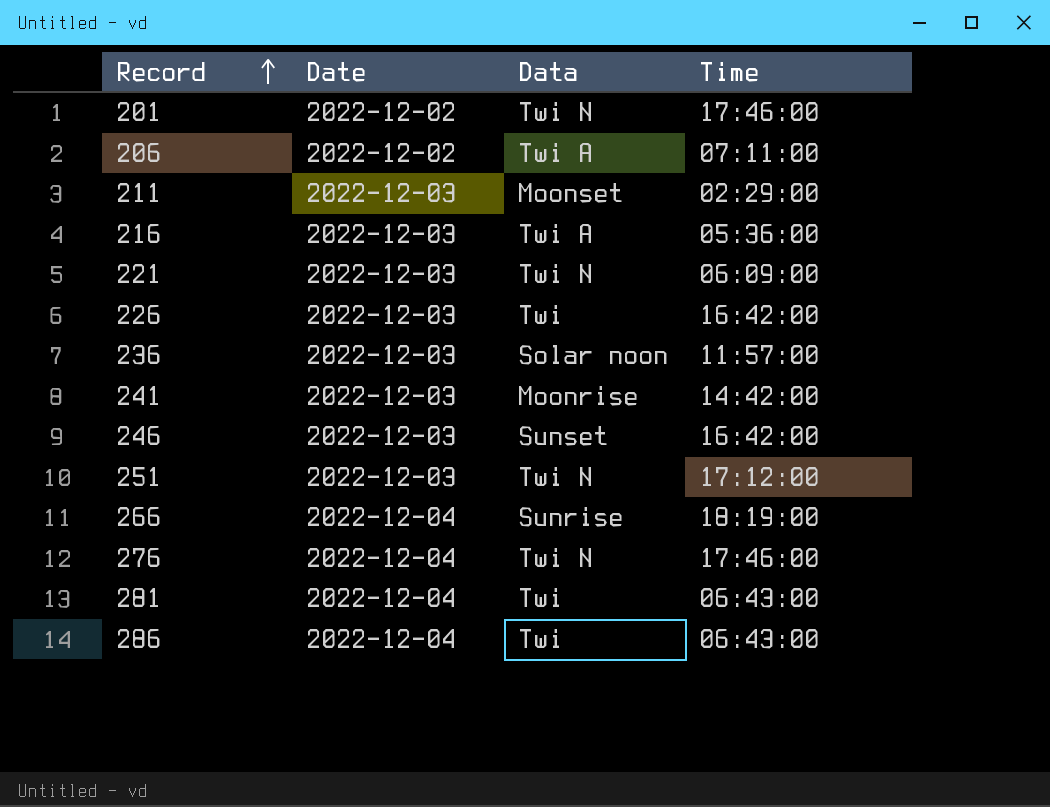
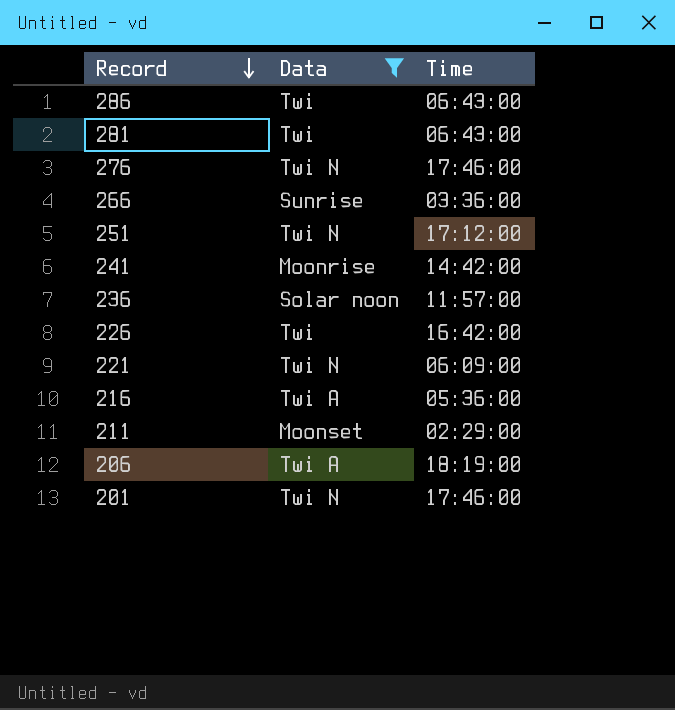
filter: none -> Data != Sunset
row order: Record ascending -> Record descending
column Date | position: 2 -> none
266 | Time: 18:19:00 -> 03:36:00
206 | Time: 07:11:00 -> 18:19:00

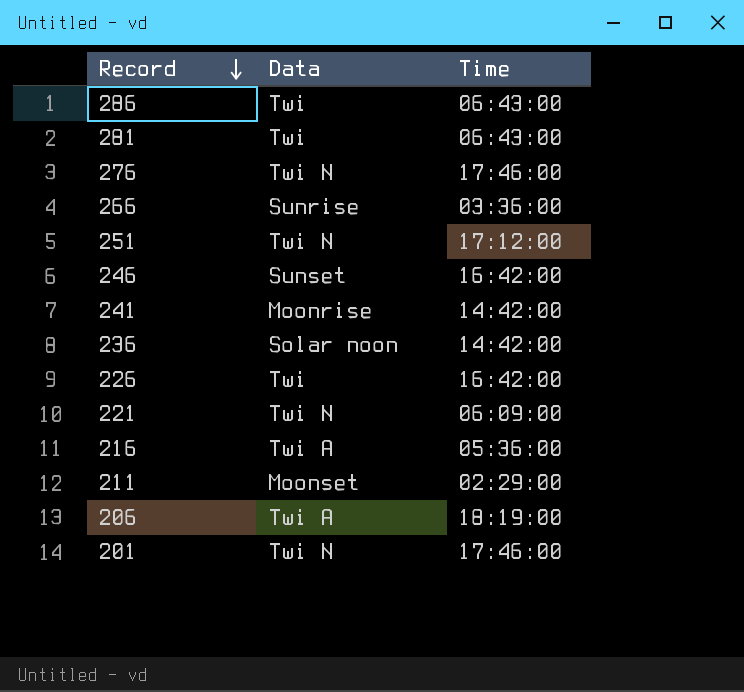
filter: Data != Sunset -> none
236 | Time: 11:57:00 -> 14:42:00

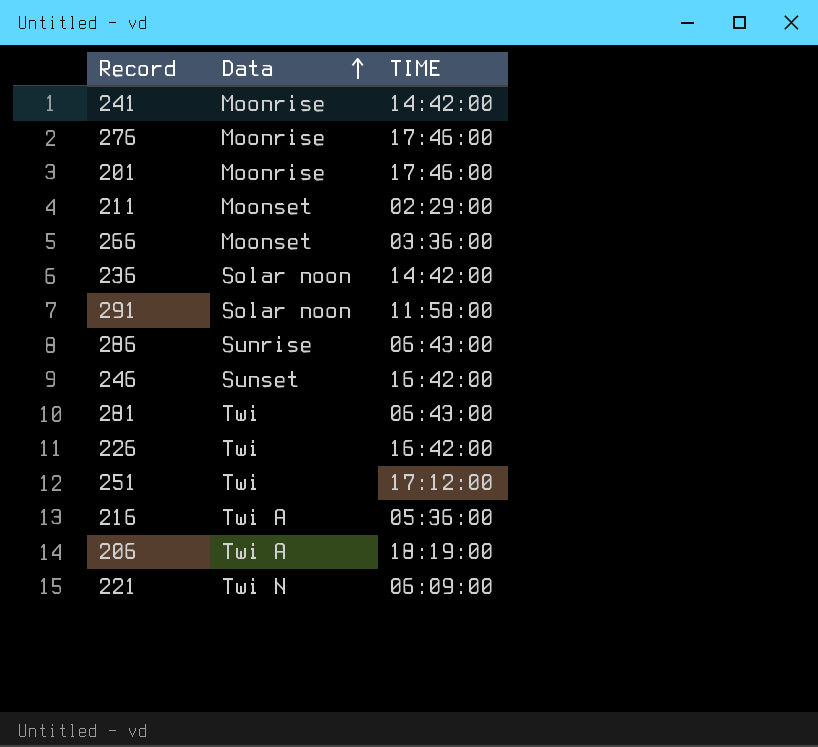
row order: Record descending -> Data ascending
column name: Time -> TIME
276 | Data: Twi N -> Moonrise
201 | Data: Twi N -> Moonrise
266 | Data: Sunrise -> Moonset
row 291: none -> Solar noon | 11:58:00
286 | Data: Twi -> Sunrise
251 | Data: Twi N -> Twi

